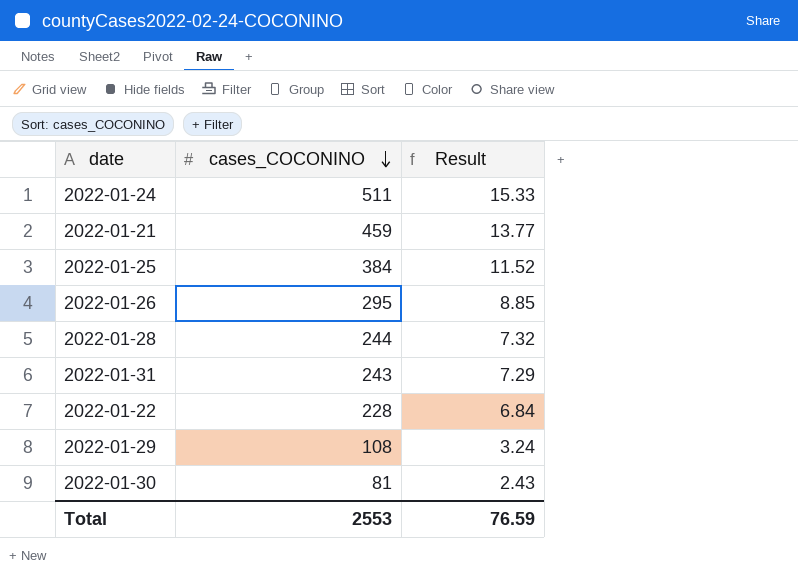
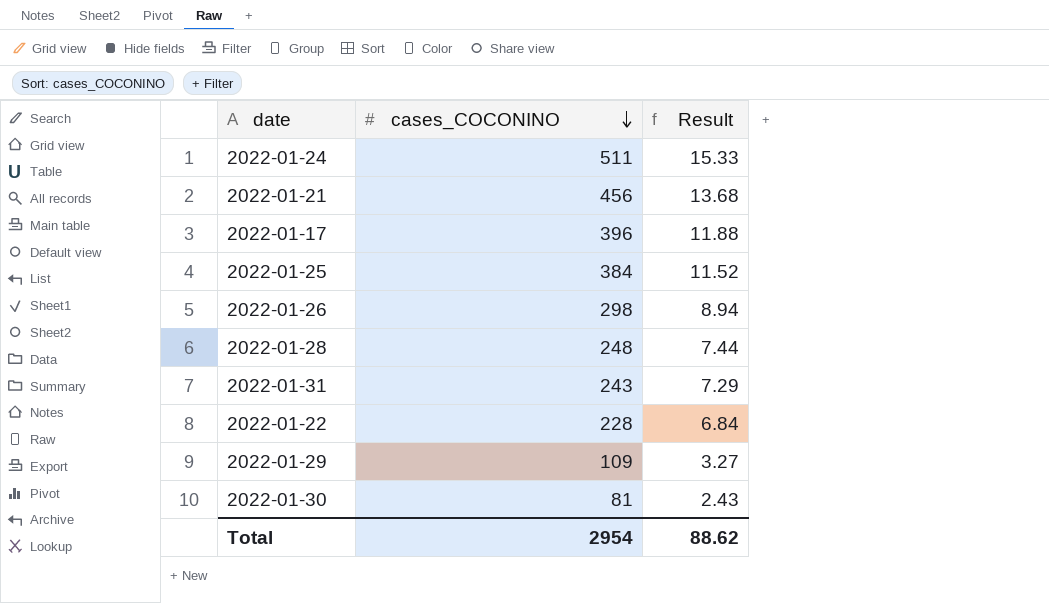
2022-01-21 | cases_COCONINO: 459 -> 456
2022-01-21 | Result: 13.77 -> 13.68
row 2022-01-17: none -> 396 | 11.88
2022-01-26 | cases_COCONINO: 295 -> 298
2022-01-26 | Result: 8.85 -> 8.94
2022-01-28 | cases_COCONINO: 244 -> 248
2022-01-28 | Result: 7.32 -> 7.44
2022-01-29 | cases_COCONINO: 108 -> 109
2022-01-29 | Result: 3.24 -> 3.27
Total | cases_COCONINO: 2553 -> 2954
Total | Result: 76.59 -> 88.62

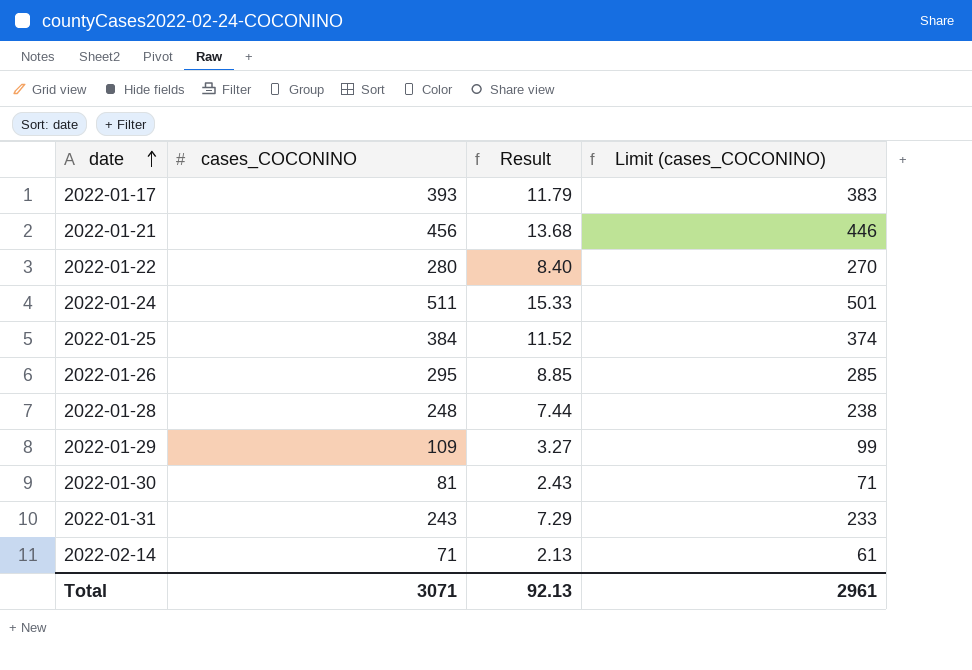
row order: cases_COCONINO descending -> date ascending
column Limit (cases_COCONINO) | formula: none -> [cases_COCONINO] - 10
2022-01-17 | cases_COCONINO: 396 -> 393
2022-01-17 | Result: 11.88 -> 11.79
2022-01-22 | cases_COCONINO: 228 -> 280
2022-01-22 | Result: 6.84 -> 8.40
2022-01-26 | cases_COCONINO: 298 -> 295
2022-01-26 | Result: 8.94 -> 8.85
row 2022-02-14: none -> 71 | 2.13 | 61
Total | cases_COCONINO: 2954 -> 3071
Total | Result: 88.62 -> 92.13

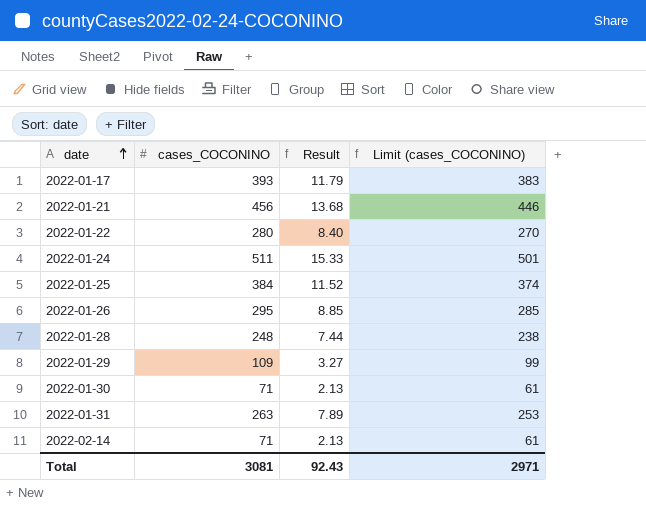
2022-01-30 | cases_COCONINO: 81 -> 71
2022-01-30 | Result: 2.43 -> 2.13
2022-01-30 | Limit (cases_COCONINO): 71 -> 61
2022-01-31 | cases_COCONINO: 243 -> 263
2022-01-31 | Result: 7.29 -> 7.89
2022-01-31 | Limit (cases_COCONINO): 233 -> 253
Total | cases_COCONINO: 3071 -> 3081
Total | Result: 92.13 -> 92.43
Total | Limit (cases_COCONINO): 2961 -> 2971

